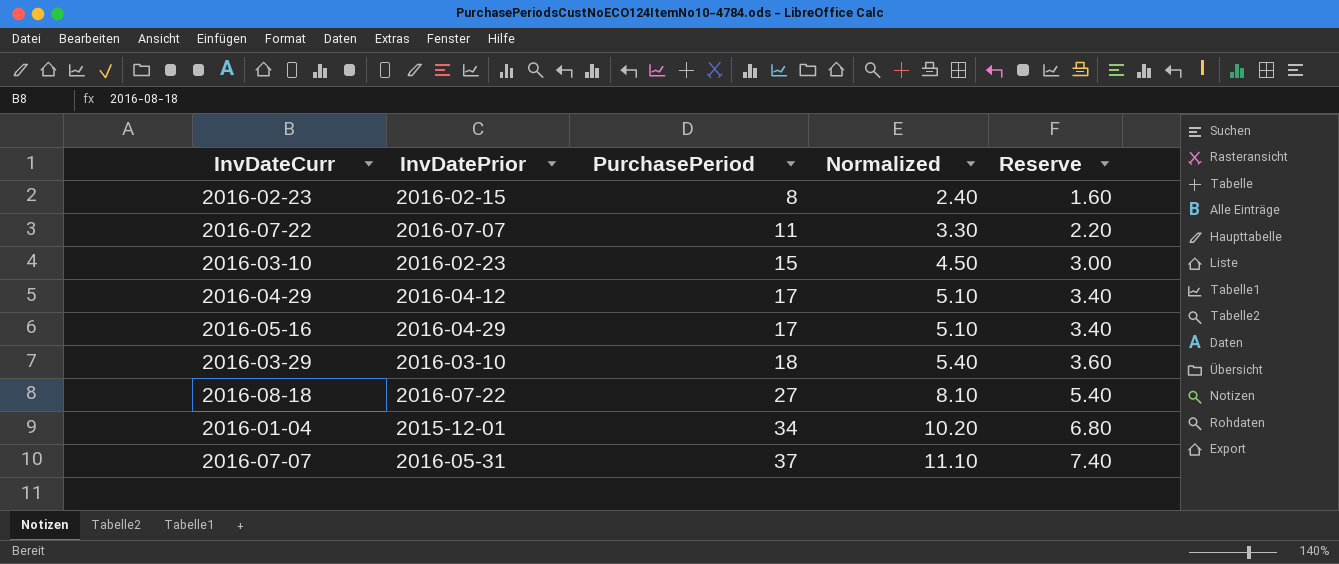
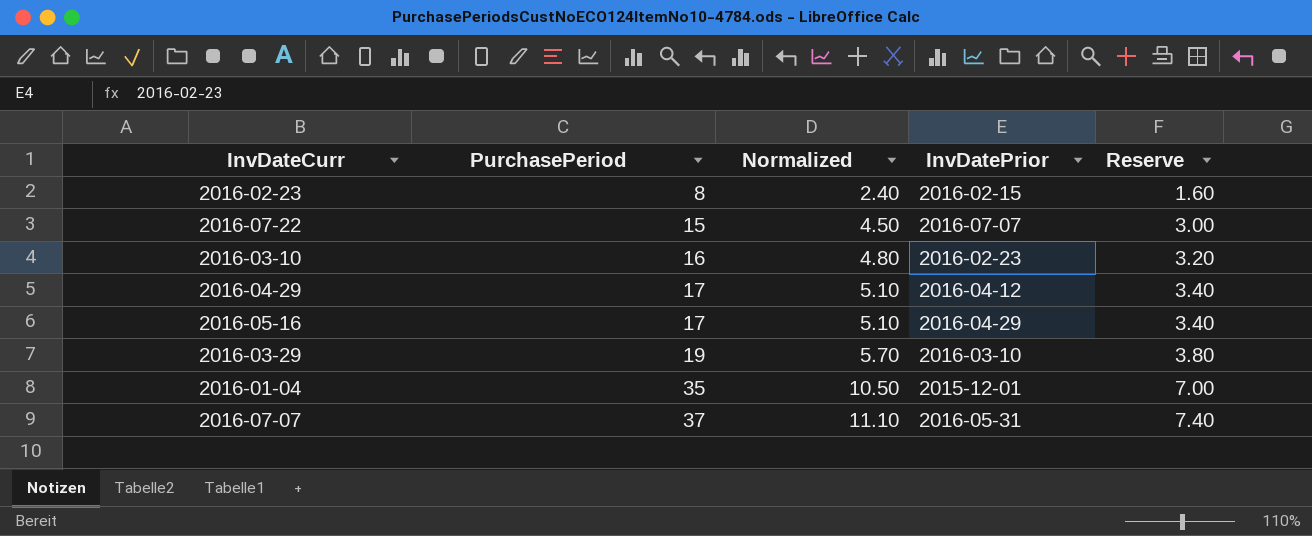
column InvDatePrior | position: 2 -> 4
row 2016-08-18: 2016-07-22 | 27 | 8.10 | 5.40 -> none
2016-07-22 | PurchasePeriod: 11 -> 15
2016-07-22 | Normalized: 3.30 -> 4.50
2016-07-22 | Reserve: 2.20 -> 3.00
2016-03-10 | PurchasePeriod: 15 -> 16
2016-03-10 | Normalized: 4.50 -> 4.80
2016-03-10 | Reserve: 3.00 -> 3.20
2016-03-29 | PurchasePeriod: 18 -> 19
2016-03-29 | Normalized: 5.40 -> 5.70
2016-03-29 | Reserve: 3.60 -> 3.80
2016-01-04 | PurchasePeriod: 34 -> 35
2016-01-04 | Normalized: 10.20 -> 10.50
2016-01-04 | Reserve: 6.80 -> 7.00

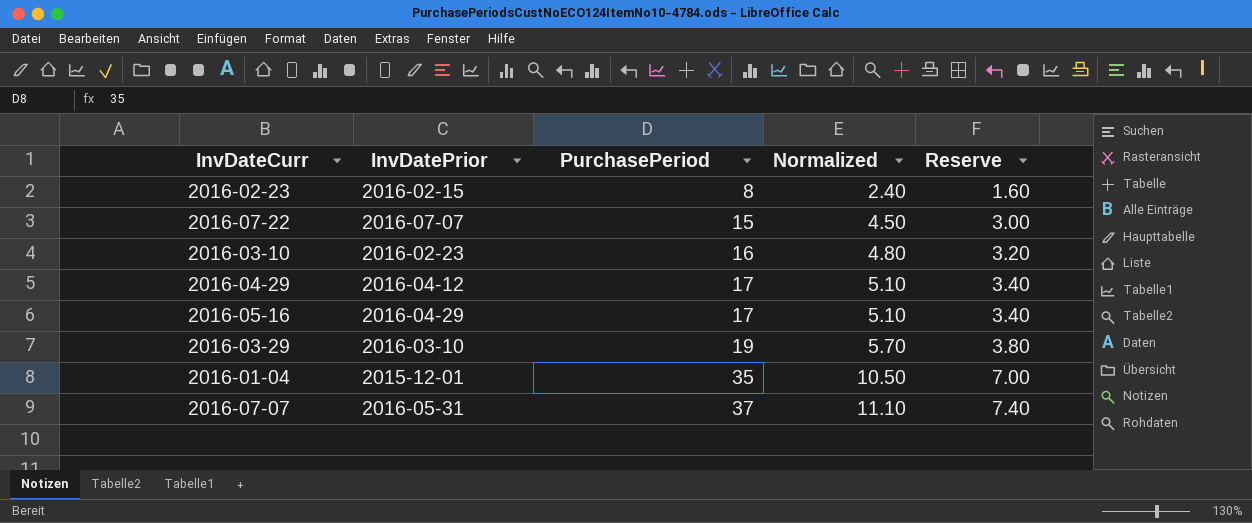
column InvDatePrior | position: 4 -> 2

